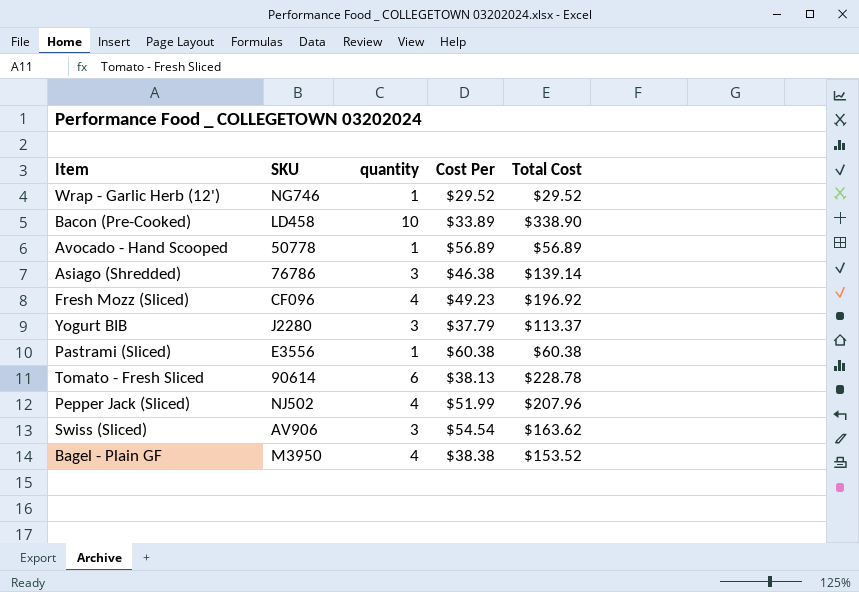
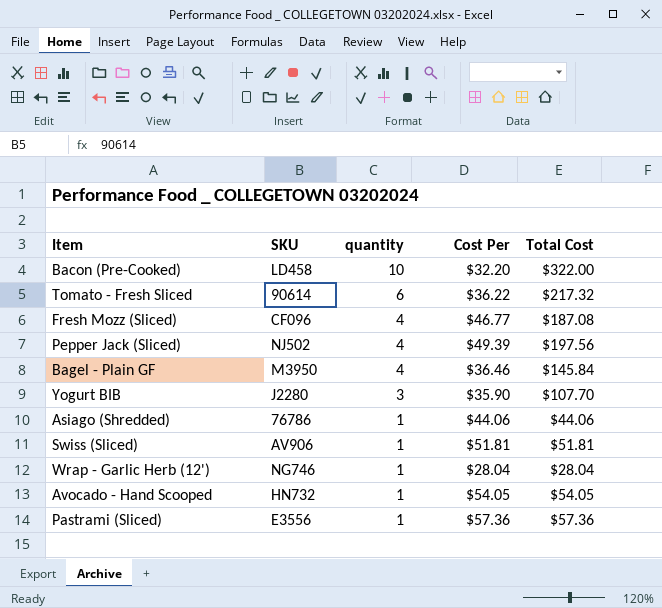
row order: none -> quantity descending
Bacon (Pre-Cooked) | Cost Per: $33.89 -> $32.20
Bacon (Pre-Cooked) | Total Cost: $338.90 -> $322.00
Tomato - Fresh Sliced | Cost Per: $38.13 -> $36.22
Tomato - Fresh Sliced | Total Cost: $228.78 -> $217.32
Fresh Mozz (Sliced) | Cost Per: $49.23 -> $46.77
Fresh Mozz (Sliced) | Total Cost: $196.92 -> $187.08
Pepper Jack (Sliced) | Cost Per: $51.99 -> $49.39
Pepper Jack (Sliced) | Total Cost: $207.96 -> $197.56
Bagel - Plain GF | Cost Per: $38.38 -> $36.46
Bagel - Plain GF | Total Cost: $153.52 -> $145.84
Yogurt BIB | Cost Per: $37.79 -> $35.90
Yogurt BIB | Total Cost: $113.37 -> $107.70
Asiago (Shredded) | quantity: 3 -> 1
Asiago (Shredded) | Cost Per: $46.38 -> $44.06
Asiago (Shredded) | Total Cost: $139.14 -> $44.06
Swiss (Sliced) | quantity: 3 -> 1
Swiss (Sliced) | Cost Per: $54.54 -> $51.81
Swiss (Sliced) | Total Cost: $163.62 -> $51.81
Wrap - Garlic Herb (12') | Cost Per: $29.52 -> $28.04
Wrap - Garlic Herb (12') | Total Cost: $29.52 -> $28.04
Avocado - Hand Scooped | SKU: 50778 -> HN732
Avocado - Hand Scooped | Cost Per: $56.89 -> $54.05
Avocado - Hand Scooped | Total Cost: $56.89 -> $54.05
Pastrami (Sliced) | Cost Per: $60.38 -> $57.36
Pastrami (Sliced) | Total Cost: $60.38 -> $57.36

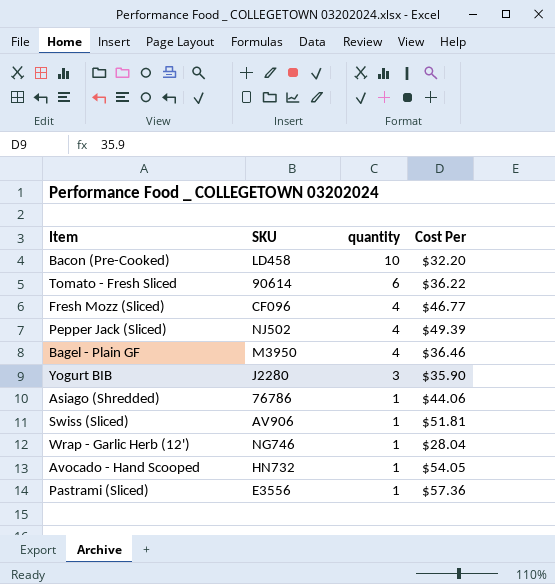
column Total Cost | formula: [quantity] * [Cost Per] -> none

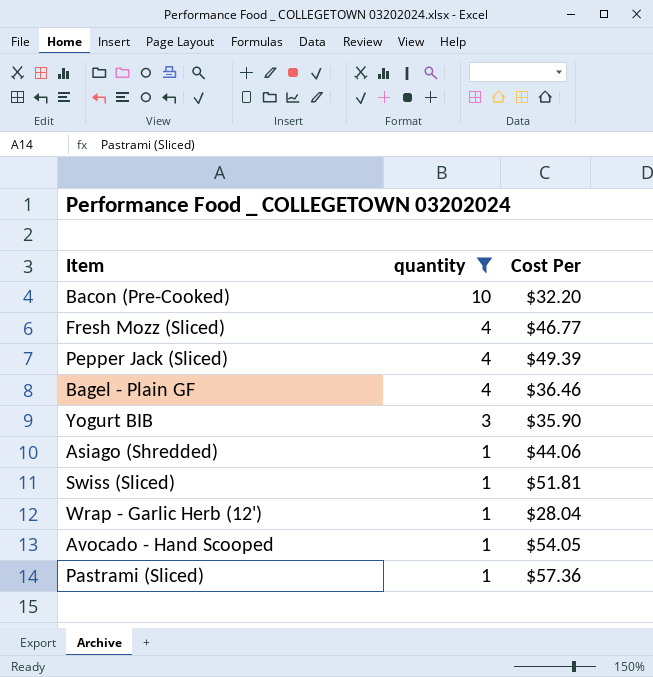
filter: none -> quantity != 6
column SKU | position: 2 -> none

